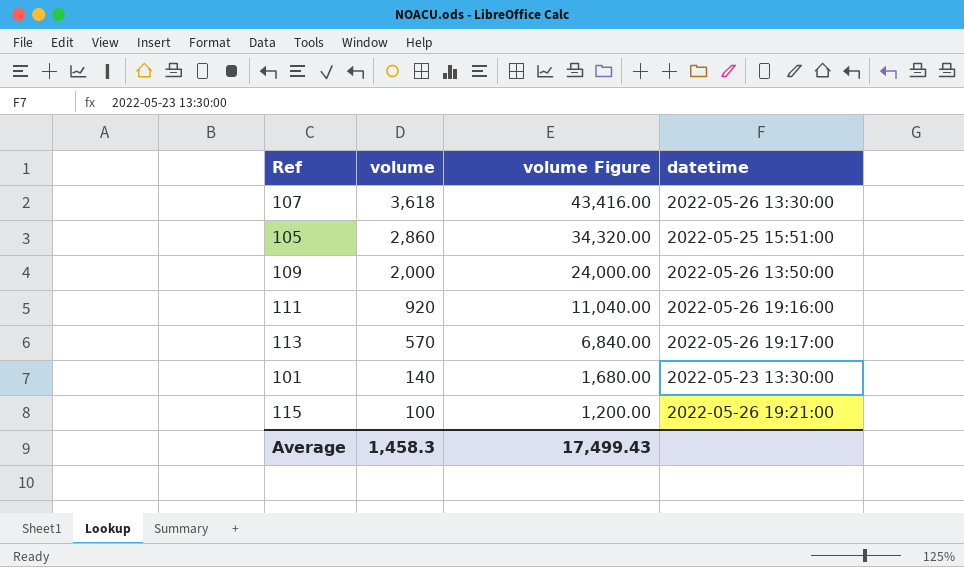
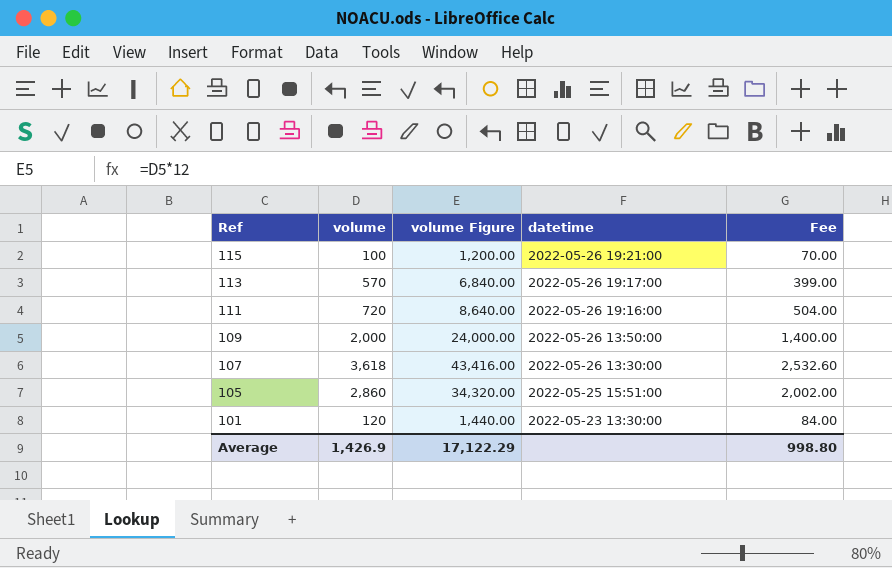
row order: volume descending -> Ref descending
column Fee | formula: none -> [volume] * 0.7
111 | volume: 920 -> 720
111 | volume Figure: 11,040.00 -> 8,640.00
101 | volume: 140 -> 120
101 | volume Figure: 1,680.00 -> 1,440.00
Average | volume: 1,458.3 -> 1,426.9
Average | volume Figure: 17,499.43 -> 17,122.29

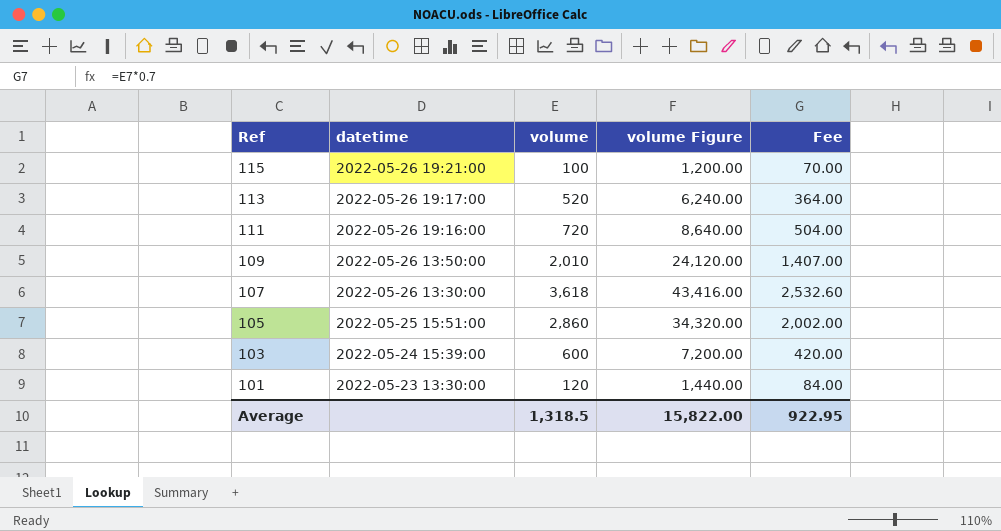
column datetime | position: 4 -> 2
113 | volume: 570 -> 520
113 | volume Figure: 6,840.00 -> 6,240.00
113 | Fee: 399.00 -> 364.00
109 | volume: 2,000 -> 2,010
109 | volume Figure: 24,000.00 -> 24,120.00
109 | Fee: 1,400.00 -> 1,407.00
row 103: none -> 2022-05-24 15:39:00 | 600 | 7,200.00 | 420.00
Average | volume: 1,426.9 -> 1,318.5
Average | volume Figure: 17,122.29 -> 15,822.00
Average | Fee: 998.80 -> 922.95

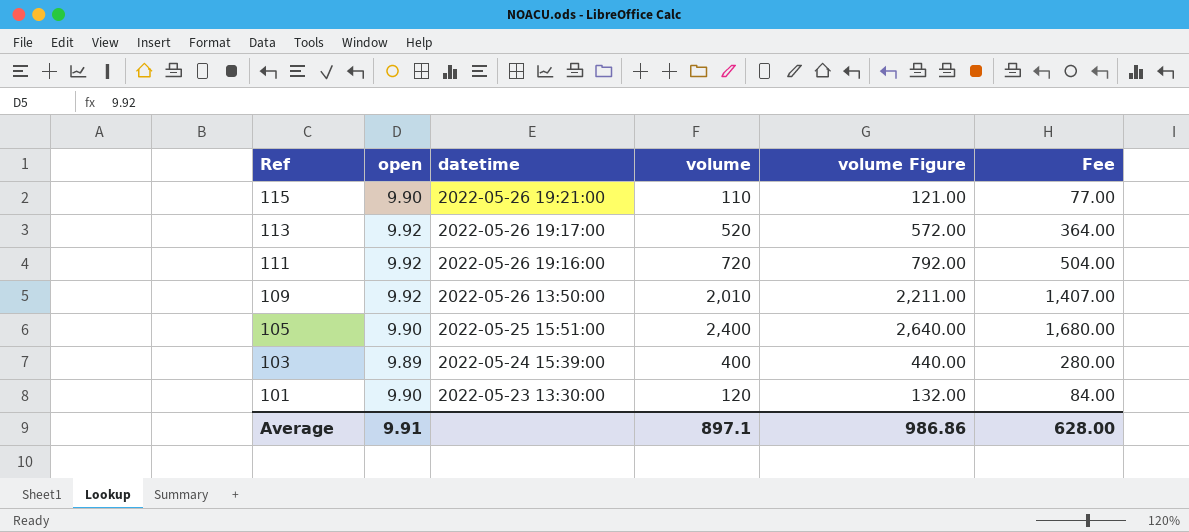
column open | position: none -> 2
column volume Figure | formula: [volume] * 12 -> [volume] * 1.1
row 107: 2022-05-26 13:30:00 | 3,618 | 43,416.00 | 2,532.60 -> none
115 | volume: 100 -> 110
115 | Fee: 70.00 -> 77.00
105 | volume: 2,860 -> 2,400
105 | Fee: 2,002.00 -> 1,680.00
103 | volume: 600 -> 400
103 | Fee: 420.00 -> 280.00
Average | volume: 1,318.5 -> 897.1
Average | volume Figure: 15,822.00 -> 986.86
Average | Fee: 922.95 -> 628.00

